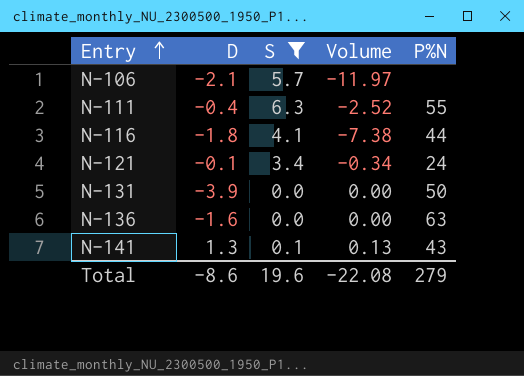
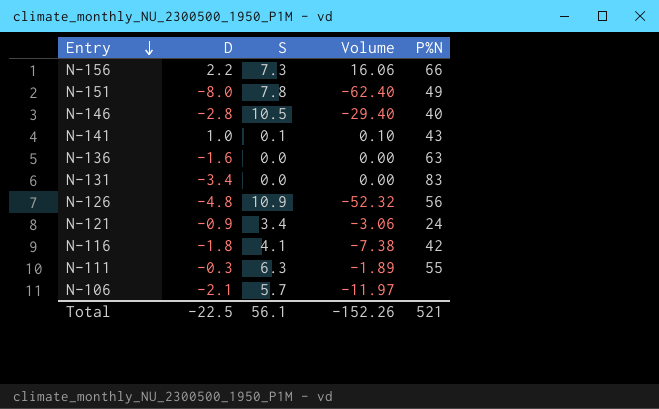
filter: S <= 6.3 -> none
row order: Entry ascending -> Entry descending
N-141 | D: 1.3 -> 1.0
N-141 | Volume: 0.13 -> 0.10
N-131 | D: -3.9 -> -3.4
N-131 | P%N: 50 -> 83
N-121 | D: -0.1 -> -0.9
N-121 | Volume: -0.34 -> -3.06
N-116 | P%N: 44 -> 42
N-111 | D: -0.4 -> -0.3
N-111 | Volume: -2.52 -> -1.89
Total | D: -8.6 -> -22.5
Total | S: 19.6 -> 56.1
Total | Volume: -22.08 -> -152.26
Total | P%N: 279 -> 521

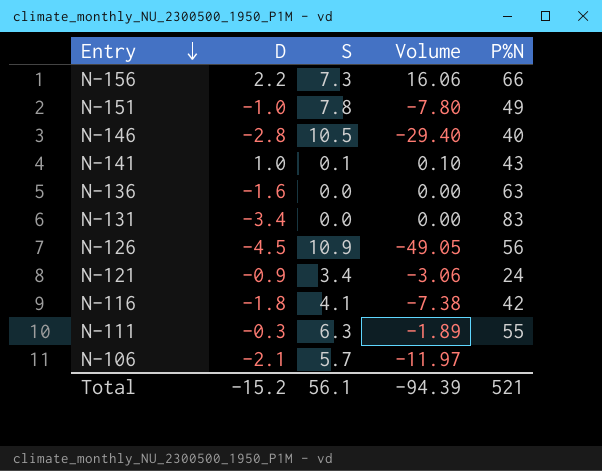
N-151 | D: -8.0 -> -1.0
N-151 | Volume: -62.40 -> -7.80
N-126 | D: -4.8 -> -4.5
N-126 | Volume: -52.32 -> -49.05
Total | D: -22.5 -> -15.2
Total | Volume: -152.26 -> -94.39

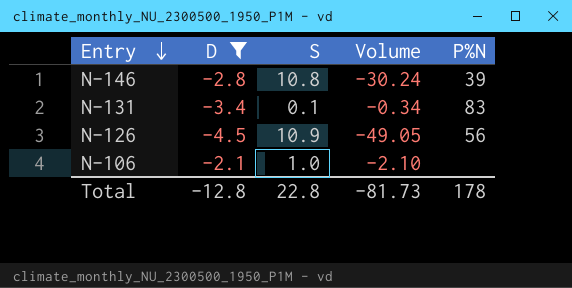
filter: none -> D <= -2.1
N-146 | S: 10.5 -> 10.8
N-146 | Volume: -29.40 -> -30.24
N-146 | P%N: 40 -> 39
N-131 | S: 0.0 -> 0.1
N-131 | Volume: 0.00 -> -0.34
N-106 | S: 5.7 -> 1.0
N-106 | Volume: -11.97 -> -2.10
Total | D: -15.2 -> -12.8
Total | S: 56.1 -> 22.8
Total | Volume: -94.39 -> -81.73
Total | P%N: 521 -> 178

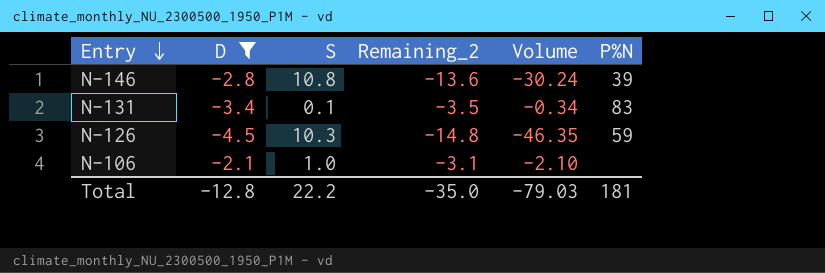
column Remaining_2 | formula: none -> [D] - [S]
N-126 | S: 10.9 -> 10.3
N-126 | Volume: -49.05 -> -46.35
N-126 | P%N: 56 -> 59
Total | S: 22.8 -> 22.2
Total | Volume: -81.73 -> -79.03
Total | P%N: 178 -> 181

